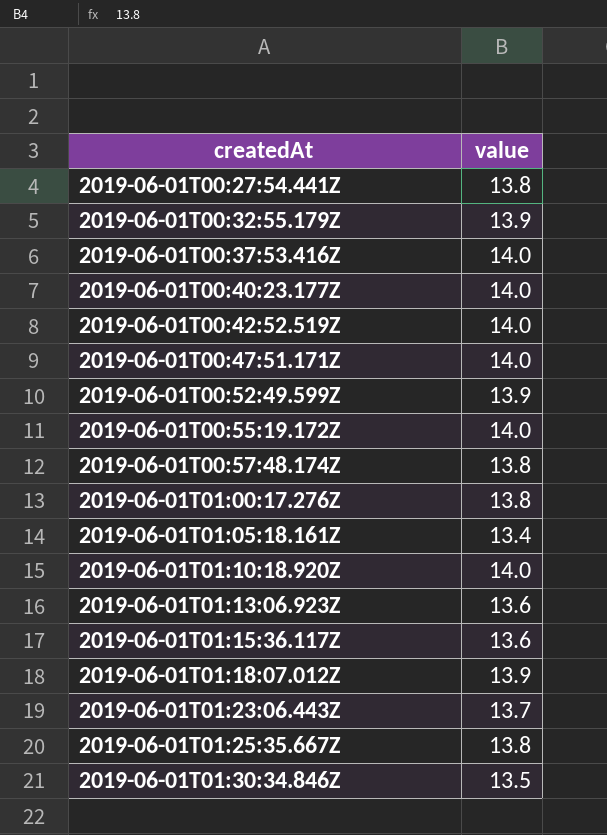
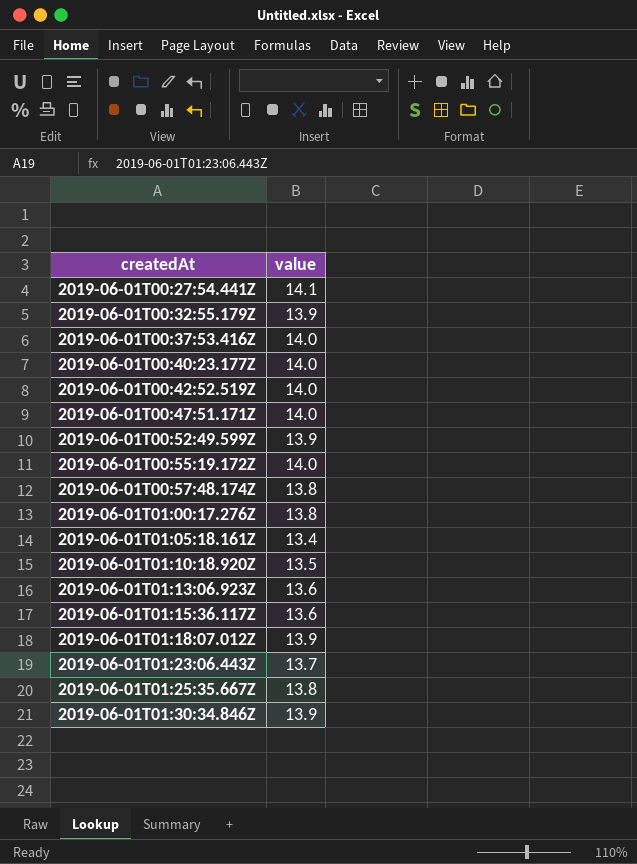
2019-06-01T00:27:54.441Z | value: 13.8 -> 14.1
2019-06-01T01:10:18.920Z | value: 14.0 -> 13.5
2019-06-01T01:30:34.846Z | value: 13.5 -> 13.9

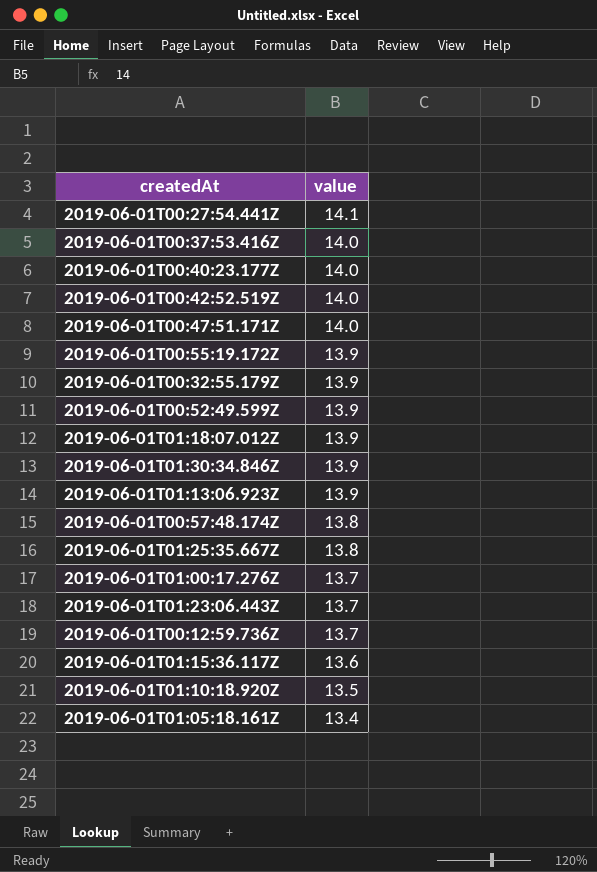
row order: createdAt ascending -> value descending
2019-06-01T00:55:19.172Z | value: 14.0 -> 13.9
2019-06-01T01:13:06.923Z | value: 13.6 -> 13.9
2019-06-01T01:00:17.276Z | value: 13.8 -> 13.7
row 2019-06-01T00:12:59.736Z: none -> 13.7

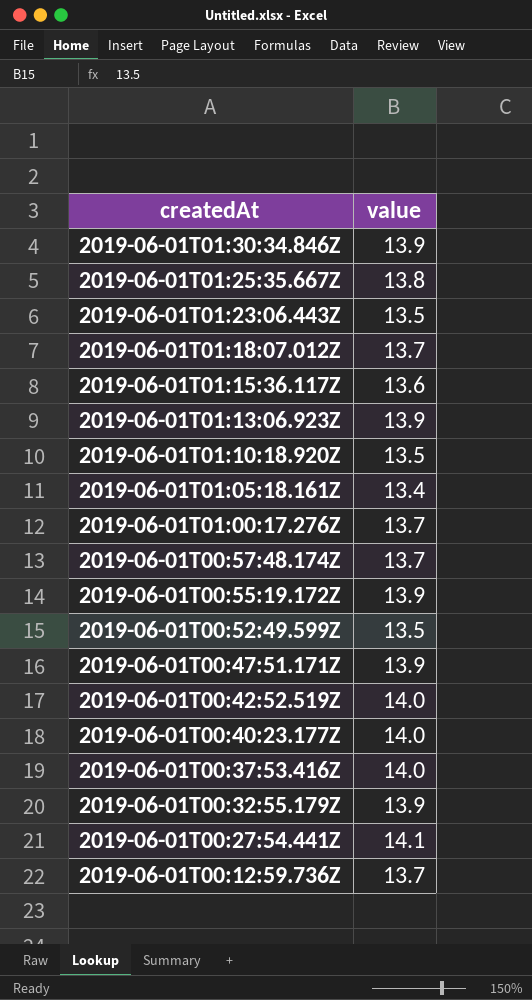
row order: value descending -> createdAt descending
2019-06-01T01:23:06.443Z | value: 13.7 -> 13.5
2019-06-01T01:18:07.012Z | value: 13.9 -> 13.7
2019-06-01T00:57:48.174Z | value: 13.8 -> 13.7
2019-06-01T00:52:49.599Z | value: 13.9 -> 13.5
2019-06-01T00:47:51.171Z | value: 14.0 -> 13.9

